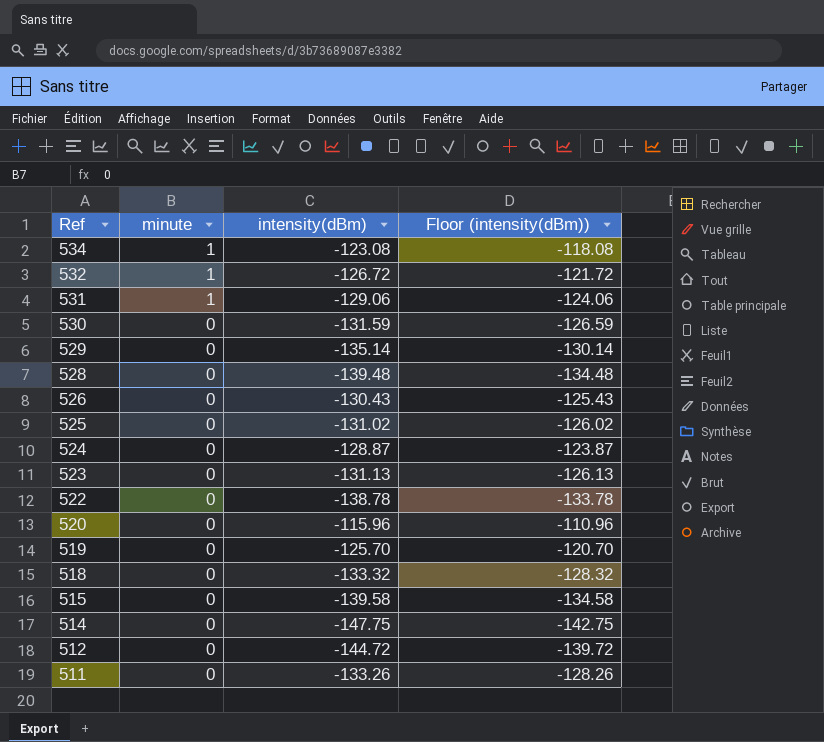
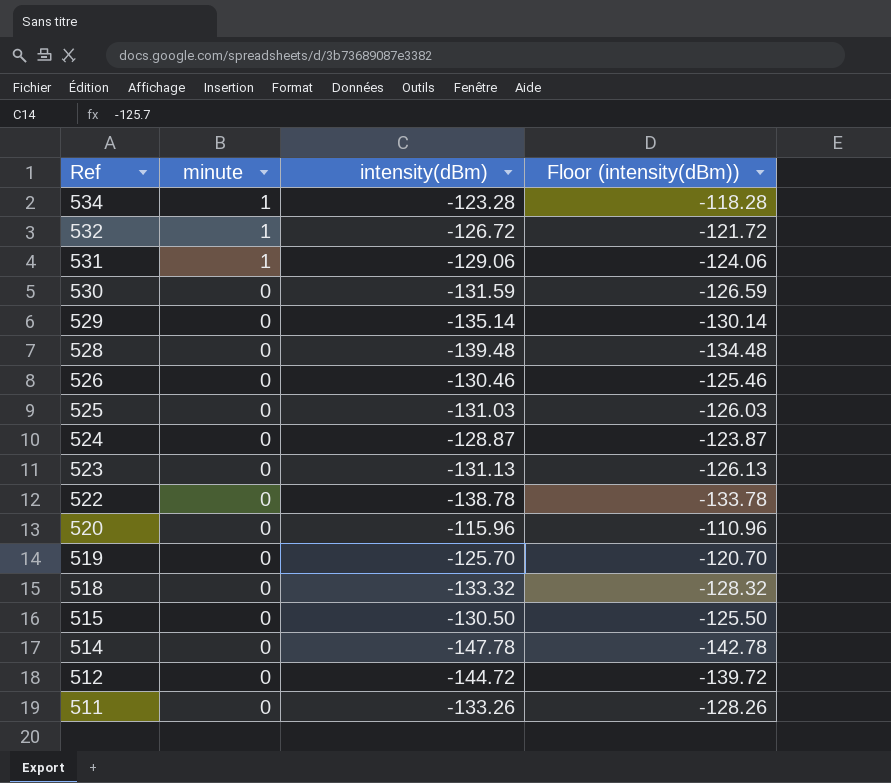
534 | intensity(dBm): -123.08 -> -123.28
534 | Floor (intensity(dBm)): -118.08 -> -118.28
526 | intensity(dBm): -130.43 -> -130.46
526 | Floor (intensity(dBm)): -125.43 -> -125.46
525 | intensity(dBm): -131.02 -> -131.03
525 | Floor (intensity(dBm)): -126.02 -> -126.03
515 | intensity(dBm): -139.58 -> -130.50
515 | Floor (intensity(dBm)): -134.58 -> -125.50
514 | intensity(dBm): -147.75 -> -147.78
514 | Floor (intensity(dBm)): -142.75 -> -142.78

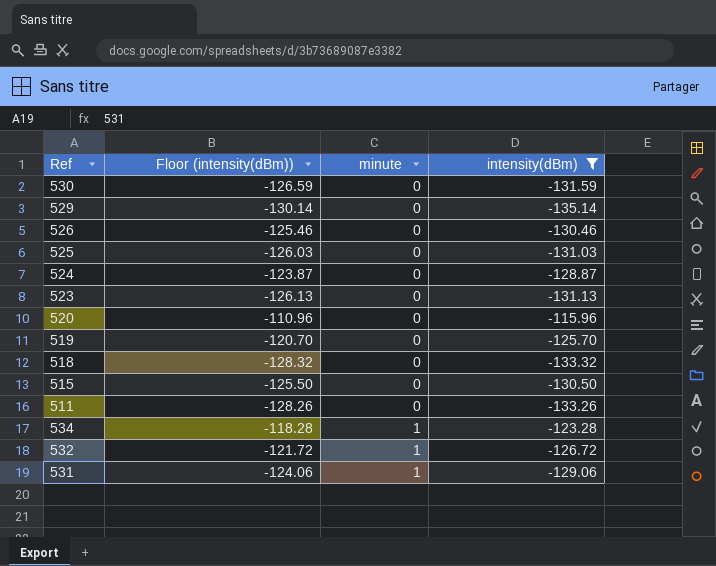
filter: none -> intensity(dBm) >= -135.14
row order: Ref descending -> minute ascending
column Floor (intensity(dBm)) | position: 4 -> 2

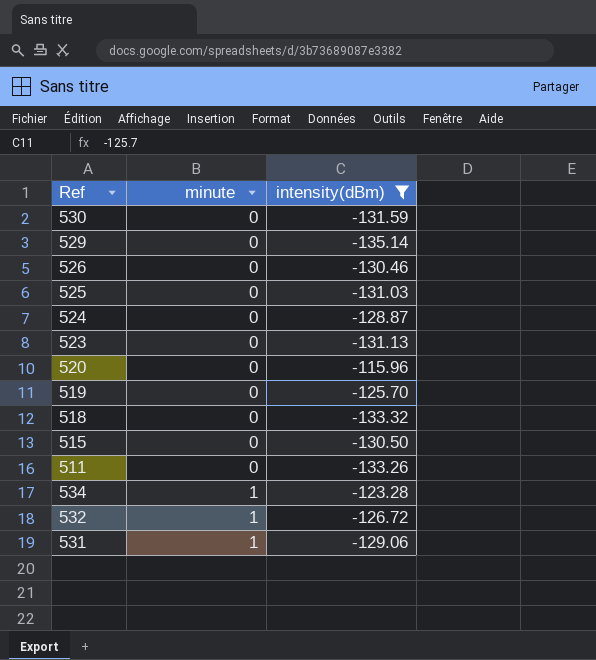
column Floor (intensity(dBm)) | formula: [intensity(dBm)] + 5 -> none

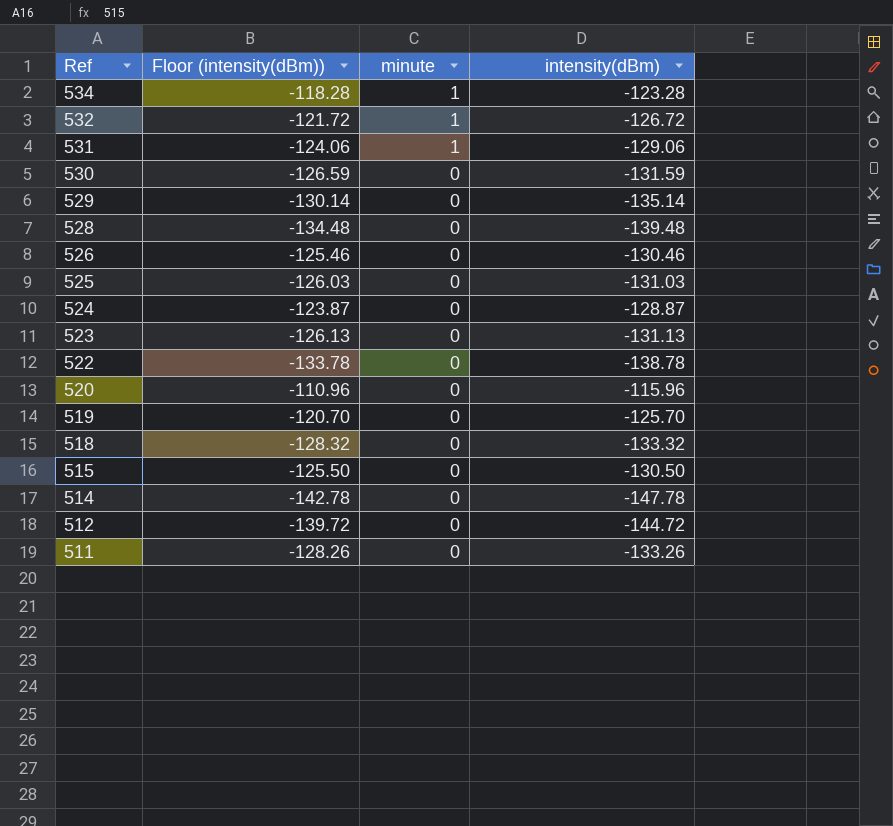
filter: intensity(dBm) >= -135.14 -> none
row order: minute ascending -> Ref descending
column Floor (intensity(dBm)) | formula: none -> [intensity(dBm)] + 5

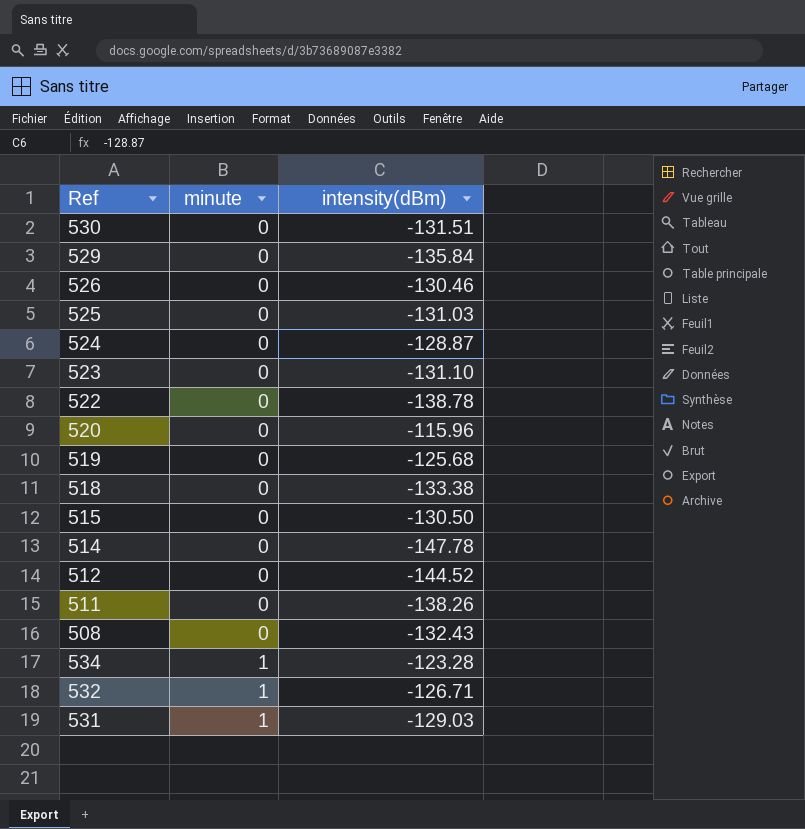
row order: Ref descending -> minute ascending
column Floor (intensity(dBm)) | formula: [intensity(dBm)] + 5 -> none
row 528: -134.48 | 0 | -139.48 -> none
530 | intensity(dBm): -131.59 -> -131.51
529 | intensity(dBm): -135.14 -> -135.84
523 | intensity(dBm): -131.13 -> -131.10
519 | intensity(dBm): -125.70 -> -125.68
518 | intensity(dBm): -133.32 -> -133.38
512 | intensity(dBm): -144.72 -> -144.52
511 | intensity(dBm): -133.26 -> -138.26
row 508: none -> 0 | -132.43
532 | intensity(dBm): -126.72 -> -126.71
531 | intensity(dBm): -129.06 -> -129.03

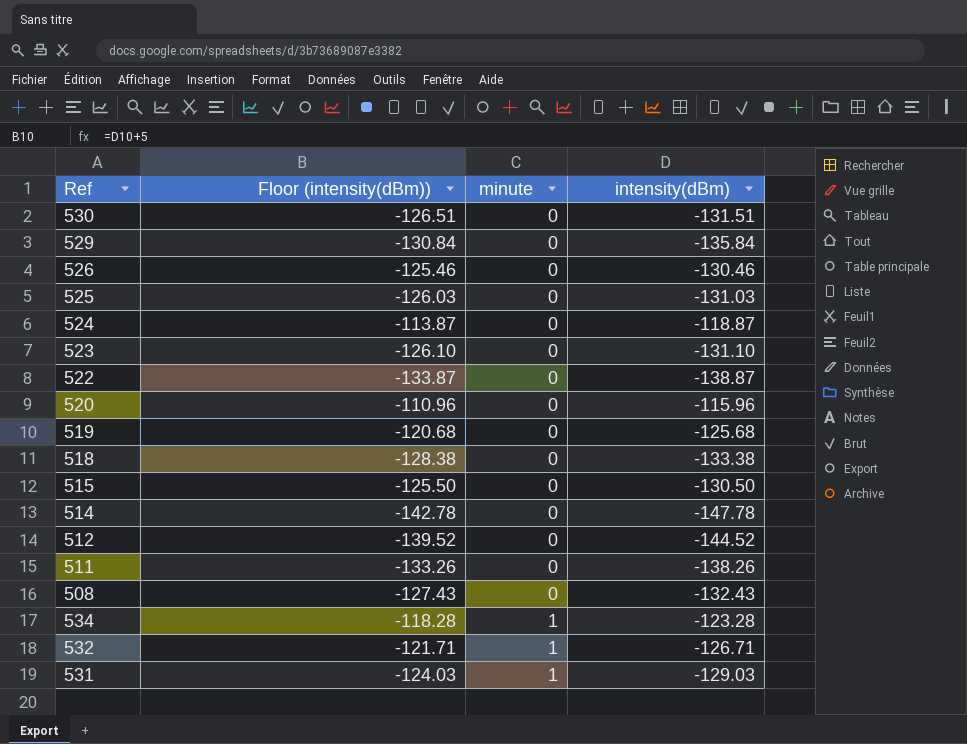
column Floor (intensity(dBm)) | formula: none -> [intensity(dBm)] + 5
524 | intensity(dBm): -128.87 -> -118.87
522 | intensity(dBm): -138.78 -> -138.87

